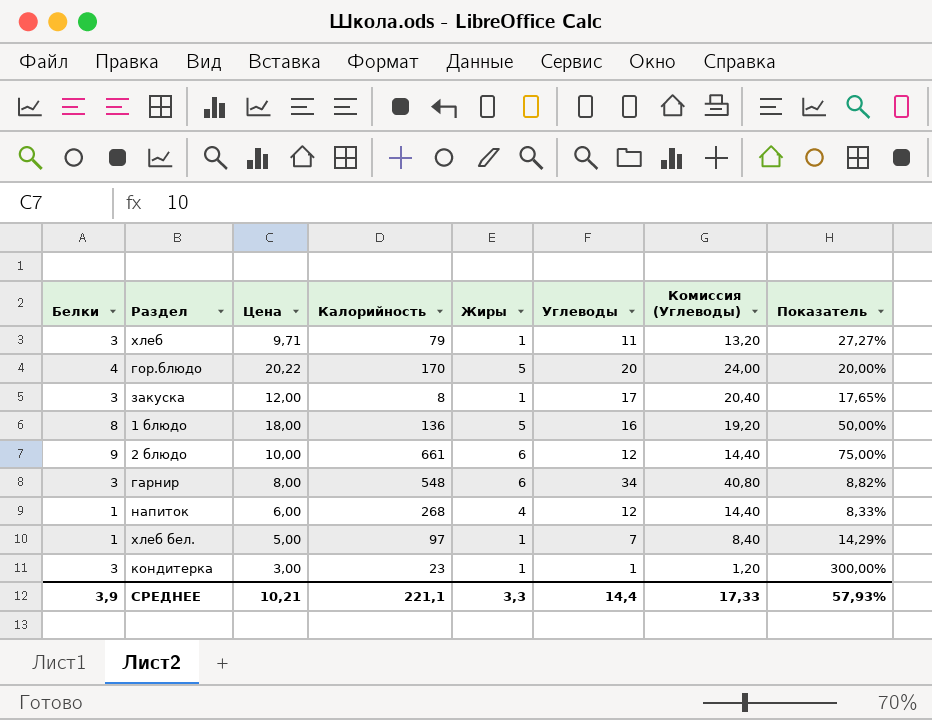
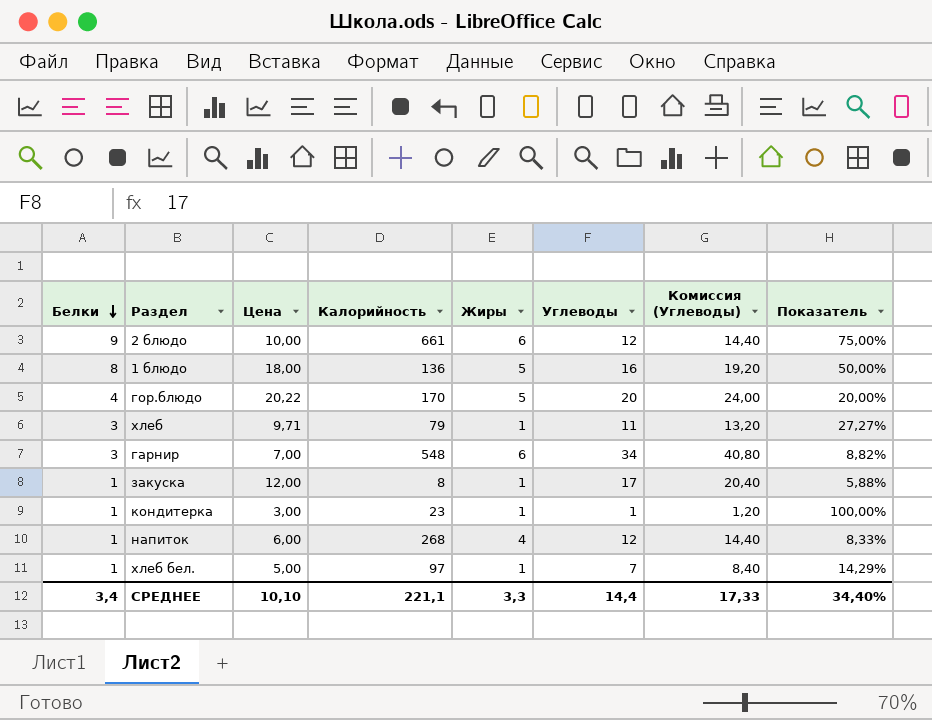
row order: none -> Белки descending
гарнир | Цена: 8,00 -> 7,00
закуска | Белки: 3 -> 1
закуска | Показатель: 17,65% -> 5,88%
кондитерка | Белки: 3 -> 1
кондитерка | Показатель: 300,00% -> 100,00%
СРЕДНЕЕ | Белки: 3,9 -> 3,4
СРЕДНЕЕ | Цена: 10,21 -> 10,10
СРЕДНЕЕ | Показатель: 57,93% -> 34,40%

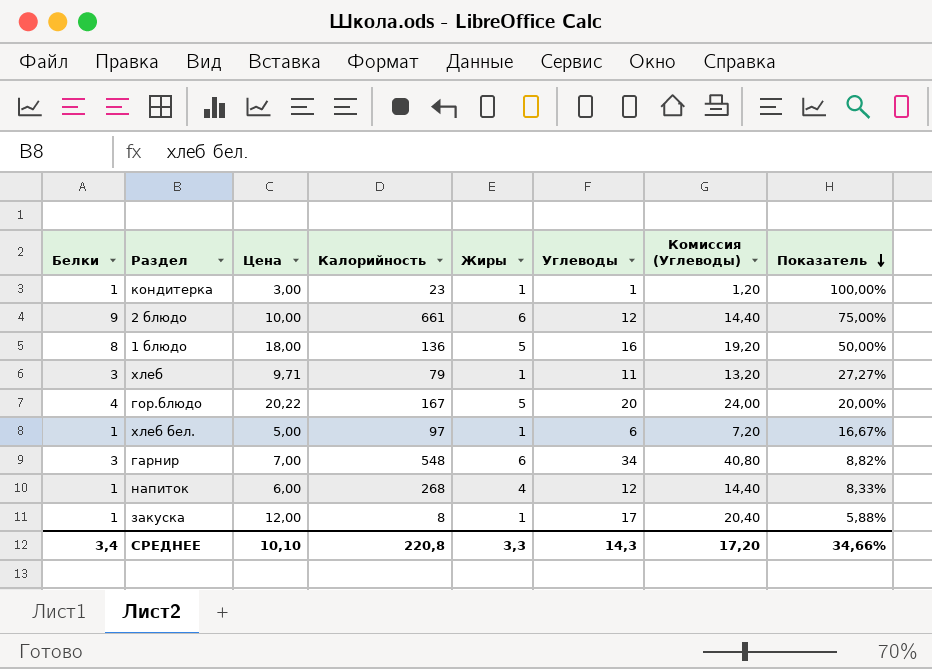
row order: Белки descending -> Показатель descending
гор.блюдо | Калорийность: 170 -> 167
хлеб бел. | Углеводы: 7 -> 6
хлеб бел. | Комиссия (Углеводы): 8,40 -> 7,20
хлеб бел. | Показатель: 14,29% -> 16,67%
СРЕДНЕЕ | Калорийность: 221,1 -> 220,8
СРЕДНЕЕ | Углеводы: 14,4 -> 14,3
СРЕДНЕЕ | Комиссия (Углеводы): 17,33 -> 17,20
СРЕДНЕЕ | Показатель: 34,40% -> 34,66%

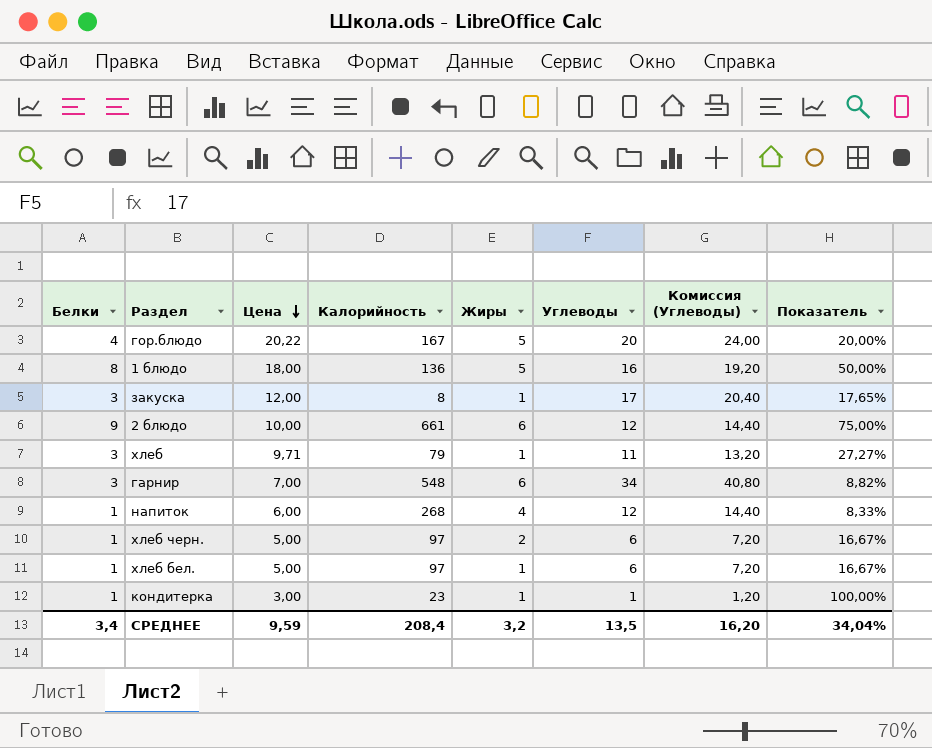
row order: Показатель descending -> Цена descending
закуска | Белки: 1 -> 3
закуска | Показатель: 5,88% -> 17,65%
row хлеб черн.: none -> 1 | 5,00 | 97 | 2 | 6 | 7,20 | 16,67%
СРЕДНЕЕ | Цена: 10,10 -> 9,59
СРЕДНЕЕ | Калорийность: 220,8 -> 208,4
СРЕДНЕЕ | Жиры: 3,3 -> 3,2
СРЕДНЕЕ | Углеводы: 14,3 -> 13,5
СРЕДНЕЕ | Комиссия (Углеводы): 17,20 -> 16,20
СРЕДНЕЕ | Показатель: 34,66% -> 34,04%

